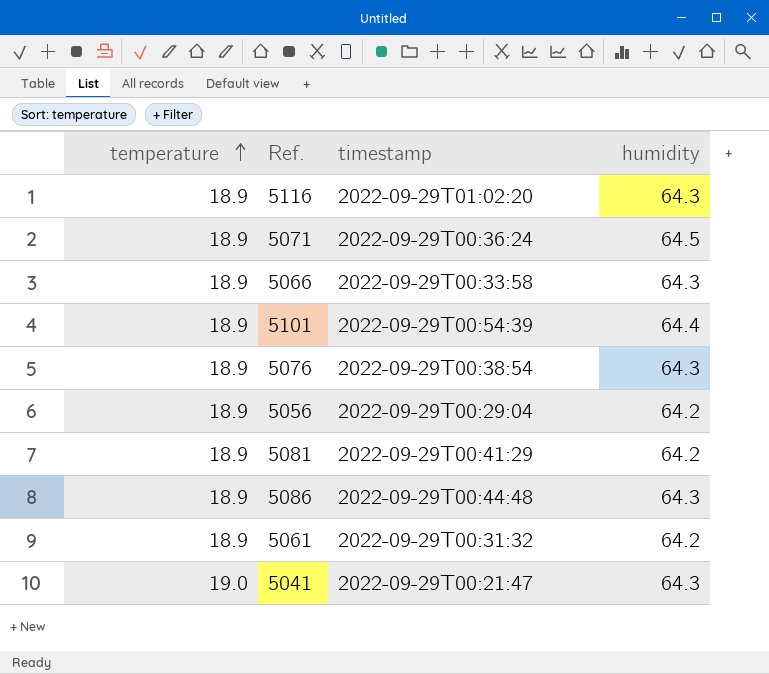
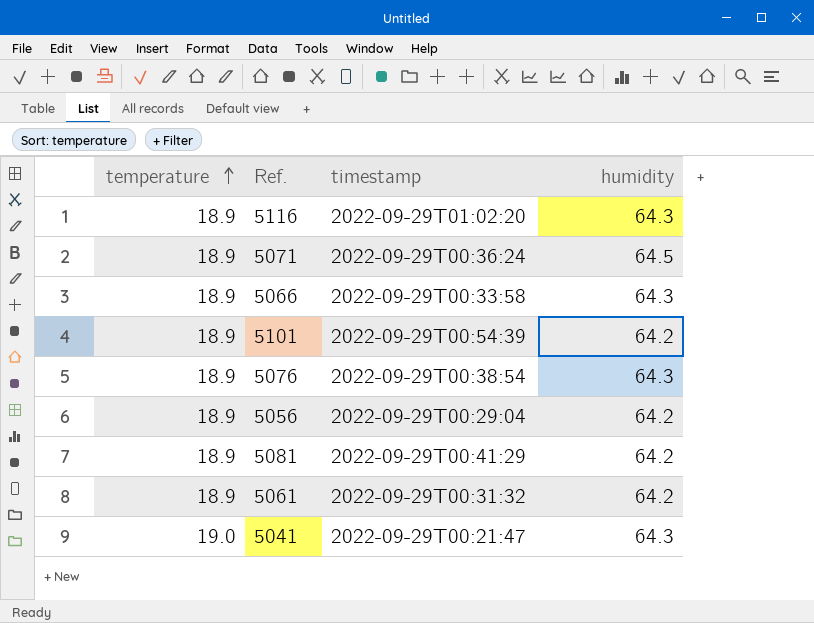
row 5086: 18.9 | 2022-09-29T00:44:48 | 64.3 -> none
5101 | humidity: 64.4 -> 64.2

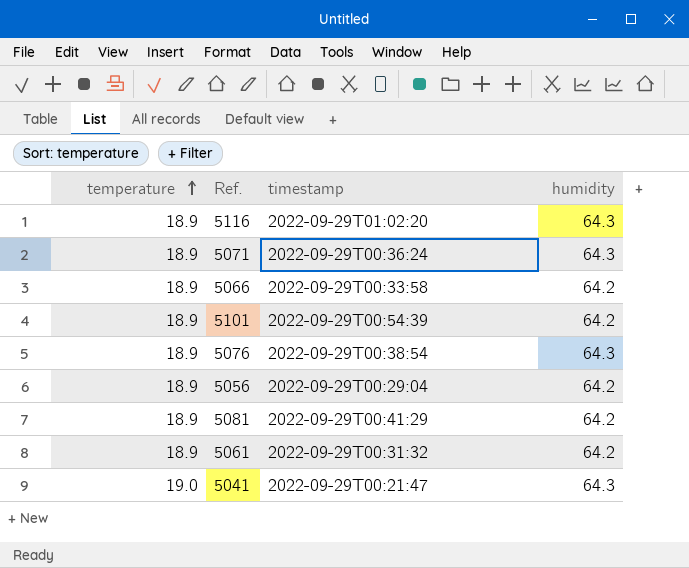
5071 | humidity: 64.5 -> 64.3
5066 | humidity: 64.3 -> 64.2

